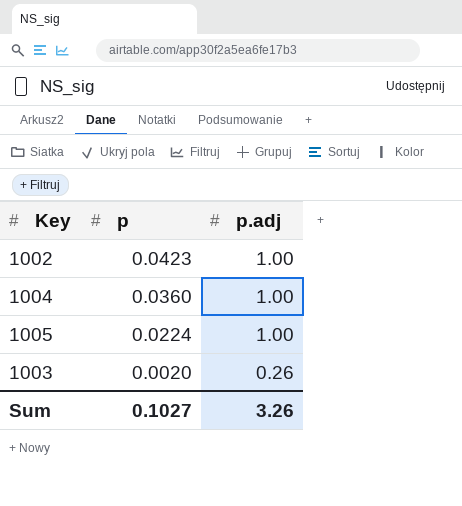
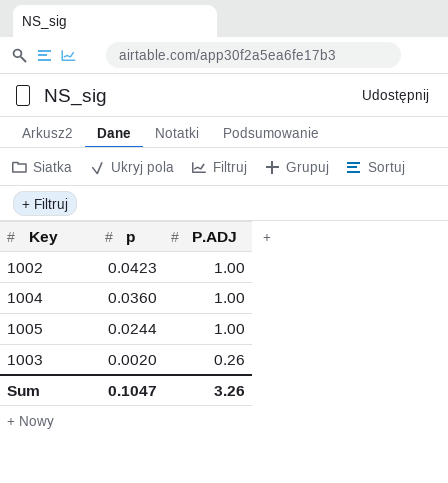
column name: p.adj -> P.ADJ
1005 | p: 0.0224 -> 0.0244
Sum | p: 0.1027 -> 0.1047

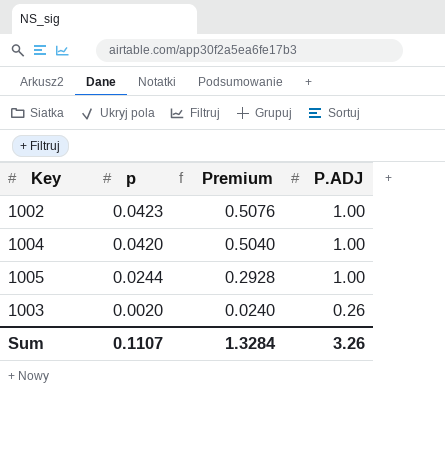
column Premium | formula: none -> [p] * 12
1004 | p: 0.0360 -> 0.0420
Sum | p: 0.1047 -> 0.1107

